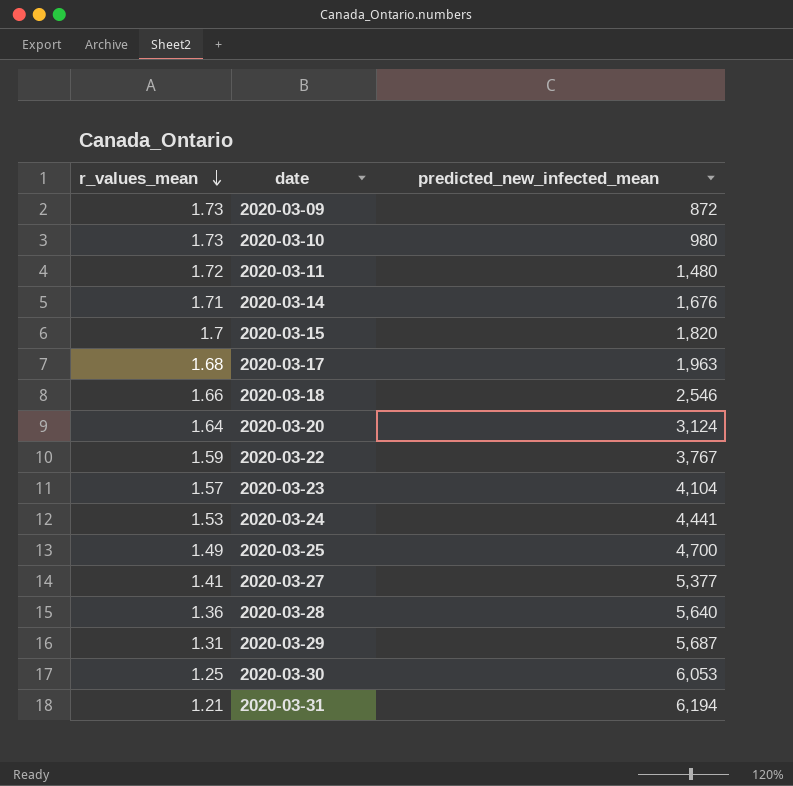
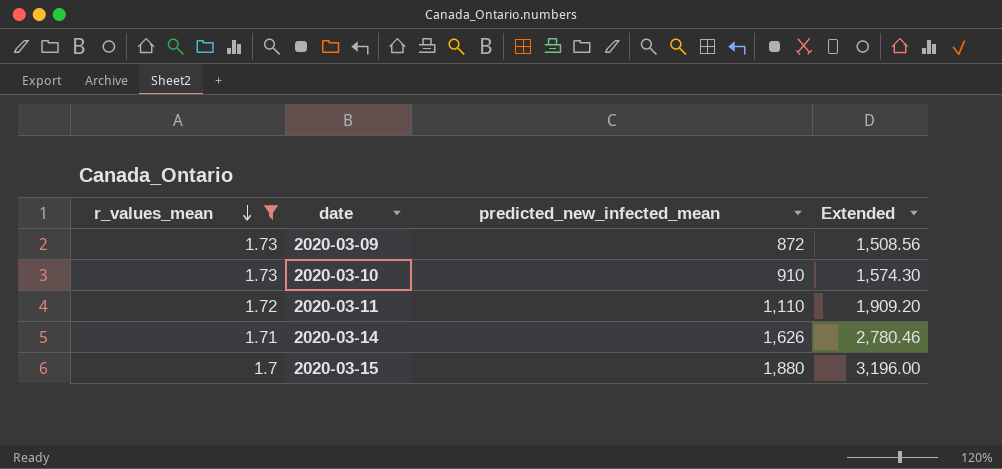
filter: none -> r_values_mean >= 1.7
column Extended | formula: none -> [r_values_mean] * [predicted_new_infected_mean]
2020-03-10 | predicted_new_infected_mean: 980 -> 910
2020-03-11 | predicted_new_infected_mean: 1,480 -> 1,110
2020-03-14 | predicted_new_infected_mean: 1,676 -> 1,626
2020-03-15 | predicted_new_infected_mean: 1,820 -> 1,880

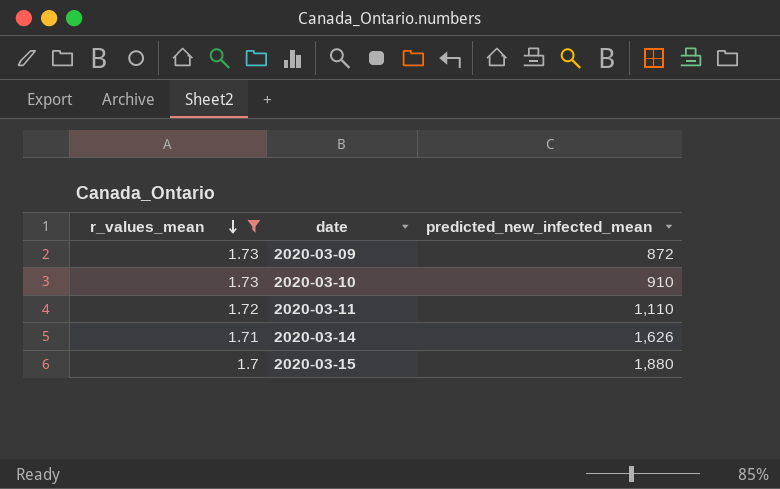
column Extended | formula: [r_values_mean] * [predicted_new_infected_mean] -> none

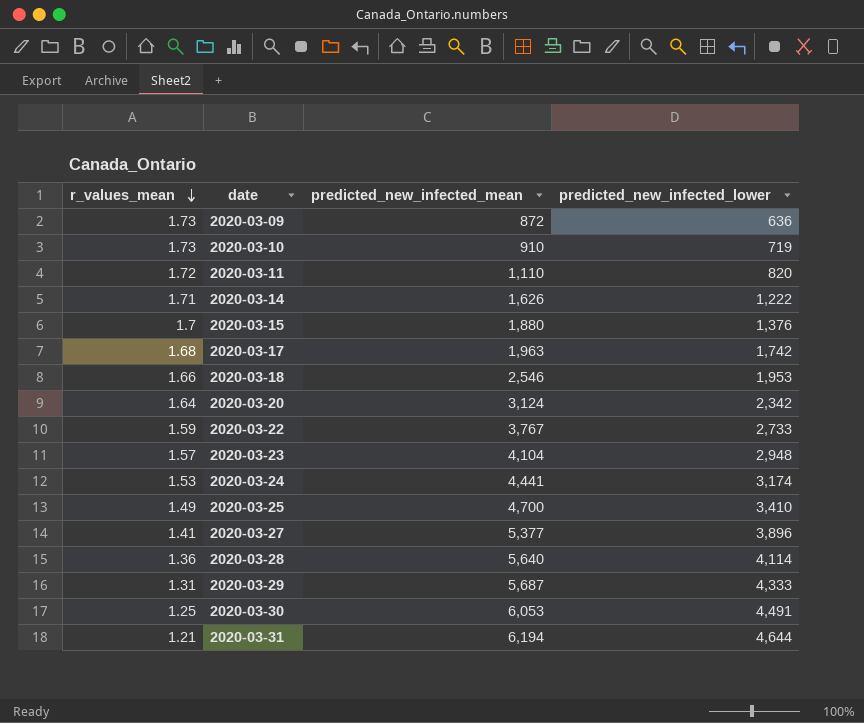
filter: r_values_mean >= 1.7 -> none
column predicted_new_infected_lower | position: none -> 4

